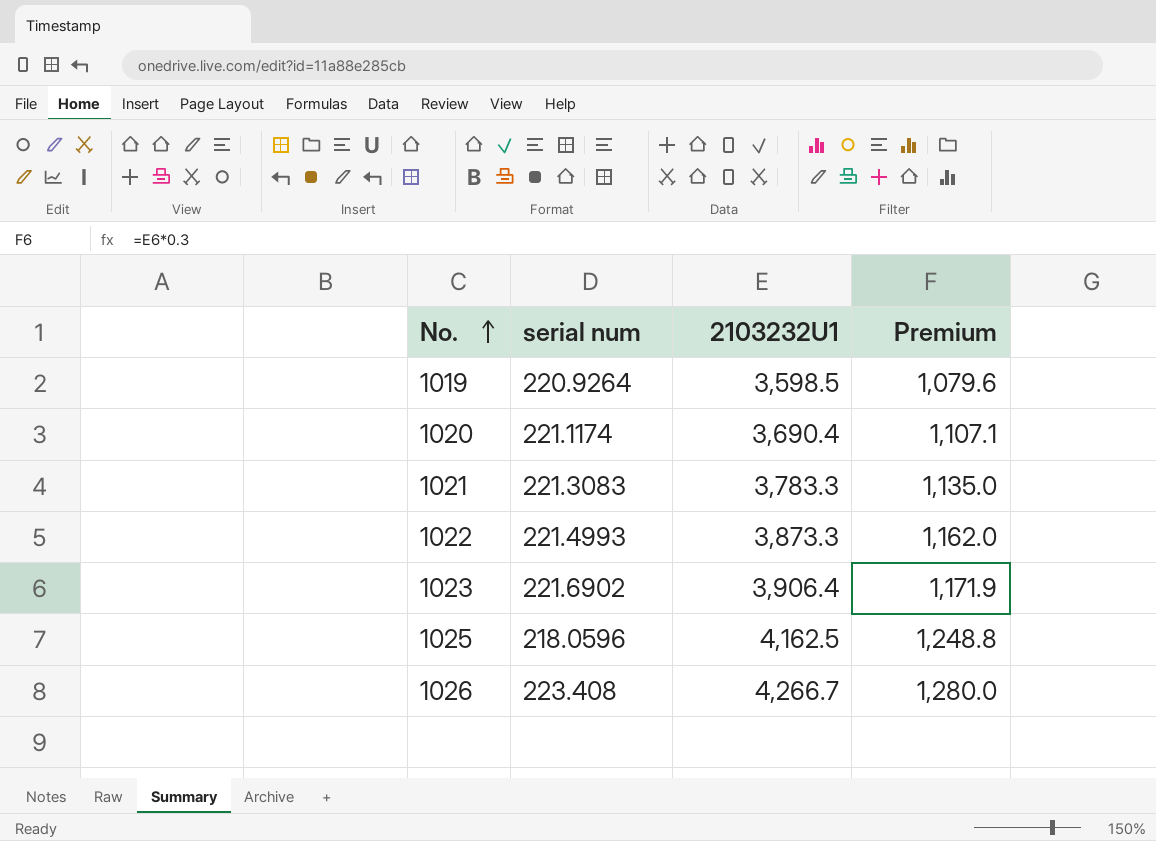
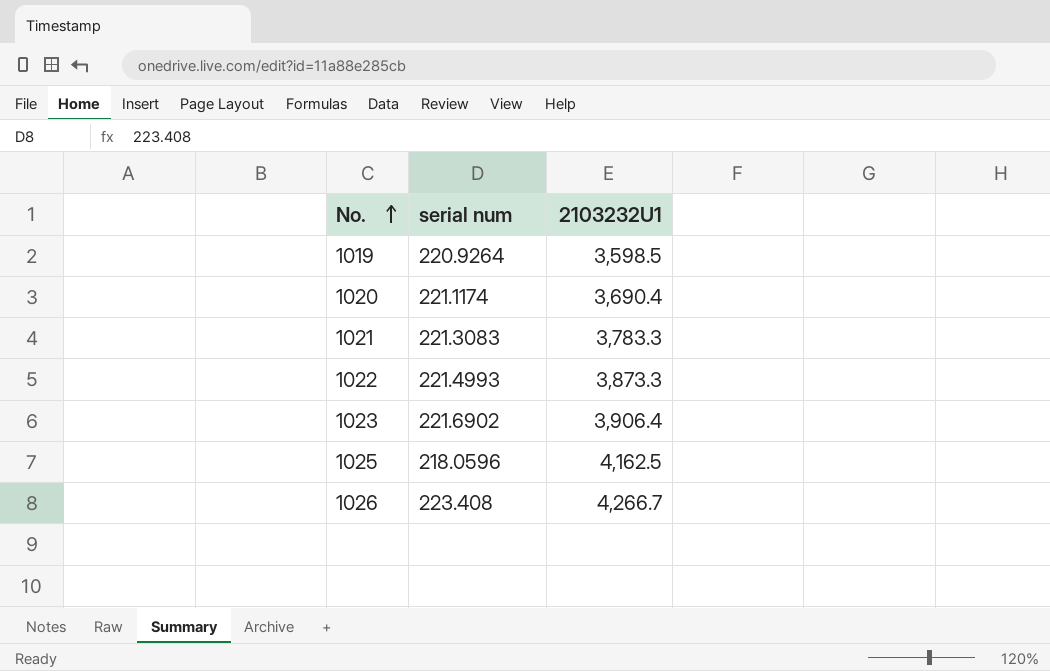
column Premium | formula: [2103232U1] * 0.3 -> none

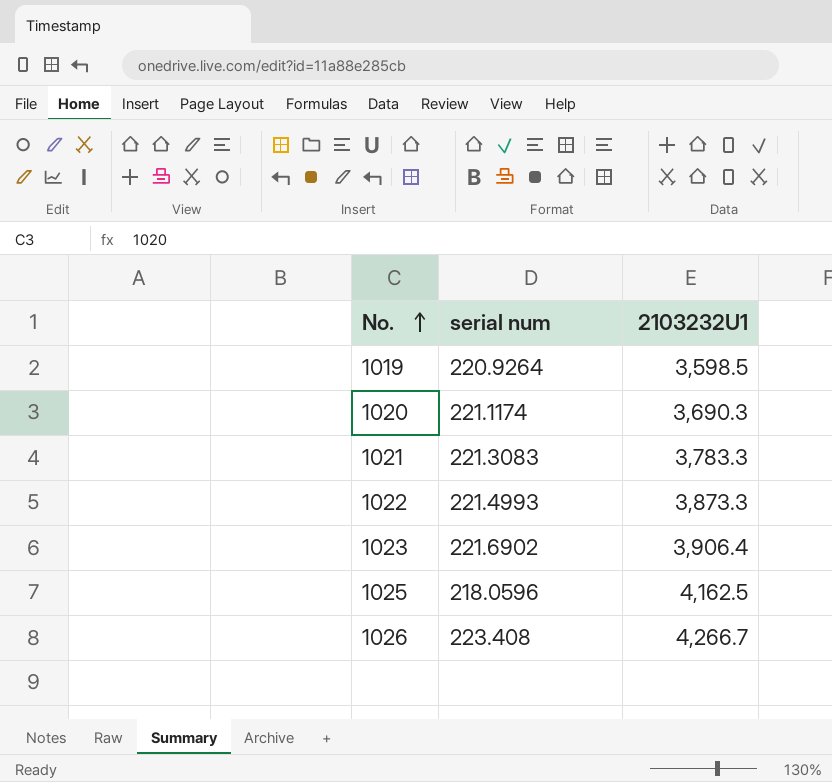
1020 | 2103232U1: 3,690.4 -> 3,690.3

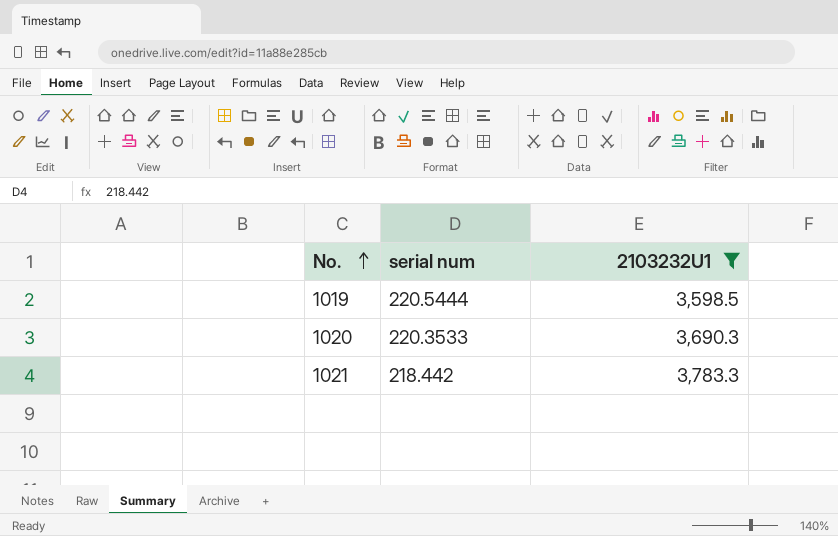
filter: none -> 2103232U1 <= 3,783.3
1019 | serial num: 220.9264 -> 220.5444
1020 | serial num: 221.1174 -> 220.3533
1021 | serial num: 221.3083 -> 218.442

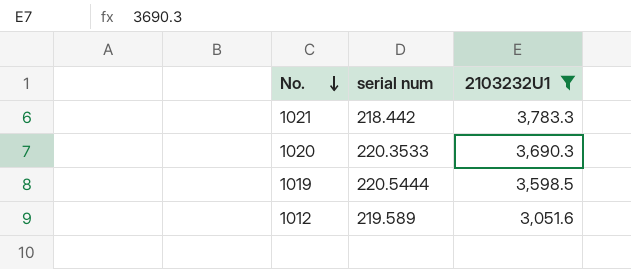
row order: No. ascending -> No. descending
row 1012: none -> 219.589 | 3,051.6

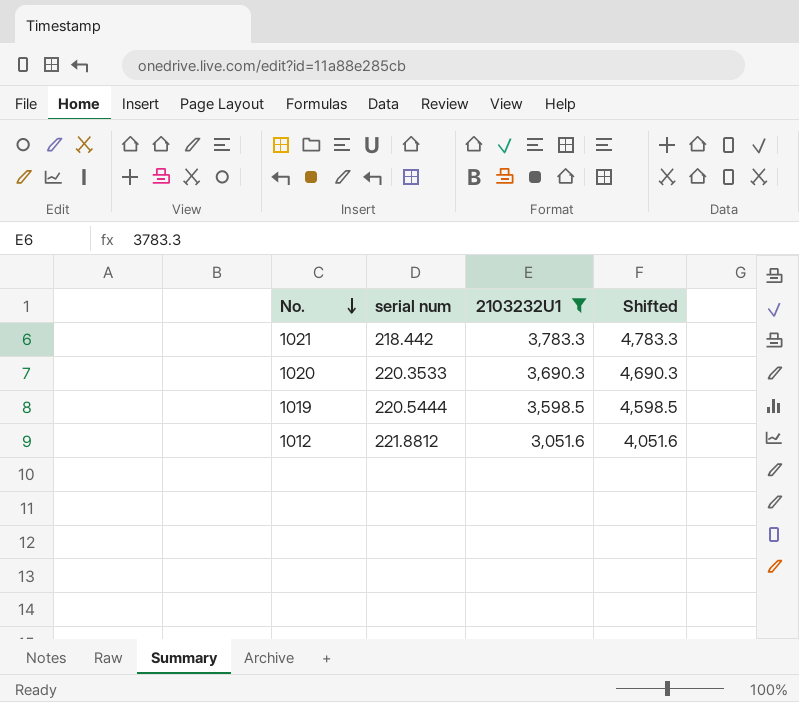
column Shifted | formula: none -> [2103232U1] + 1000
1012 | serial num: 219.589 -> 221.8812

